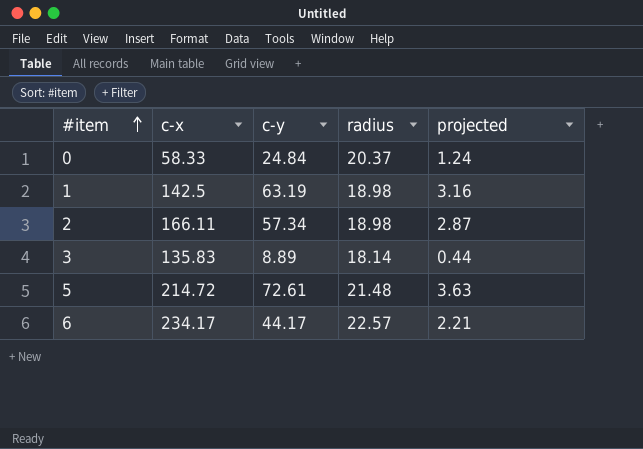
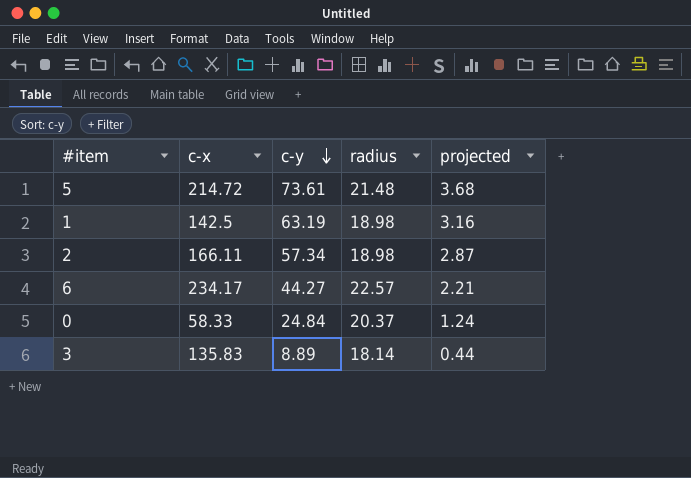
row order: #item ascending -> c-y descending
5 | c-y: 72.61 -> 73.61
5 | projected: 3.63 -> 3.68
6 | c-y: 44.17 -> 44.27

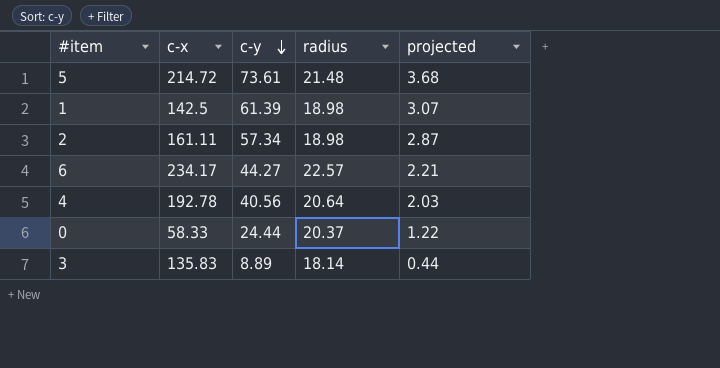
1 | c-y: 63.19 -> 61.39
1 | projected: 3.16 -> 3.07
2 | c-x: 166.11 -> 161.11
row 4: none -> 192.78 | 40.56 | 20.64 | 2.03
0 | c-y: 24.84 -> 24.44
0 | projected: 1.24 -> 1.22

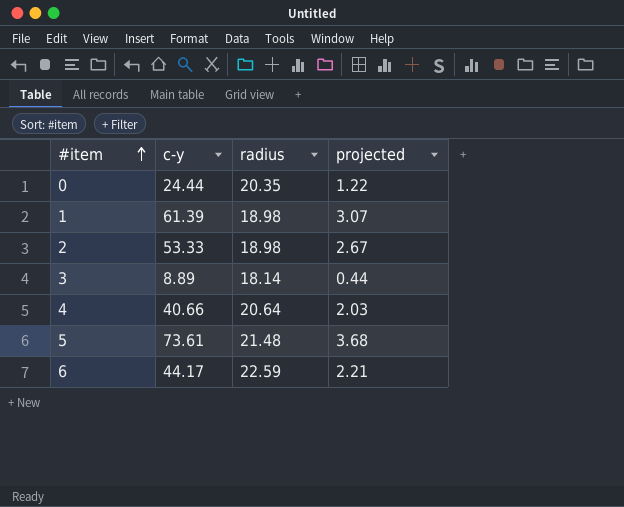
row order: c-y descending -> #item ascending
column c-x | position: 2 -> none
0 | radius: 20.37 -> 20.35
2 | c-y: 57.34 -> 53.33
2 | projected: 2.87 -> 2.67
4 | c-y: 40.56 -> 40.66
6 | c-y: 44.27 -> 44.17
6 | radius: 22.57 -> 22.59

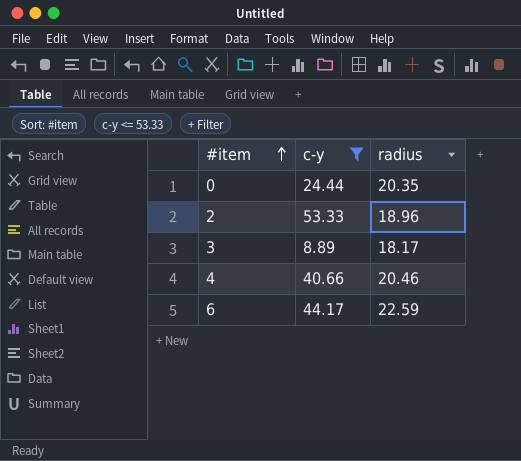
filter: none -> c-y <= 53.33
column projected | formula: [c-y] * 0.05 -> none
2 | radius: 18.98 -> 18.96
3 | radius: 18.14 -> 18.17
4 | radius: 20.64 -> 20.46

